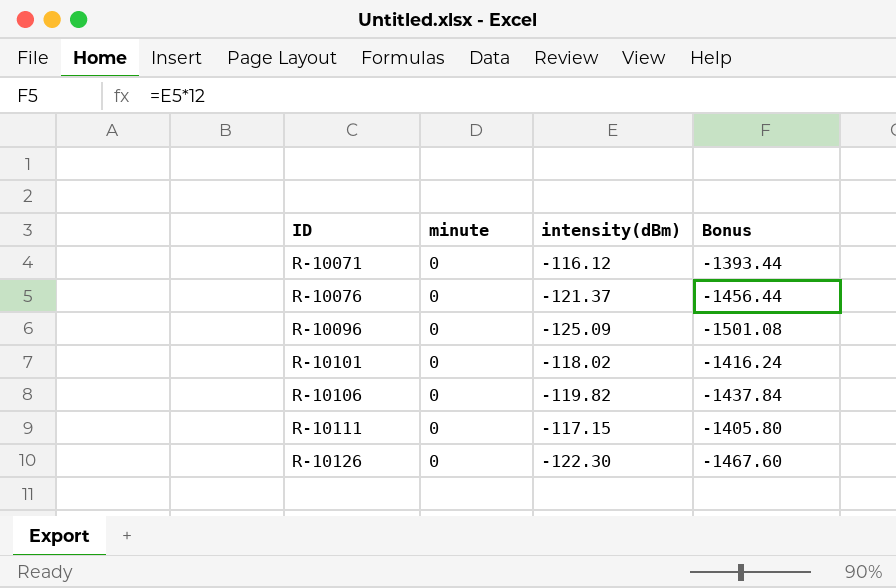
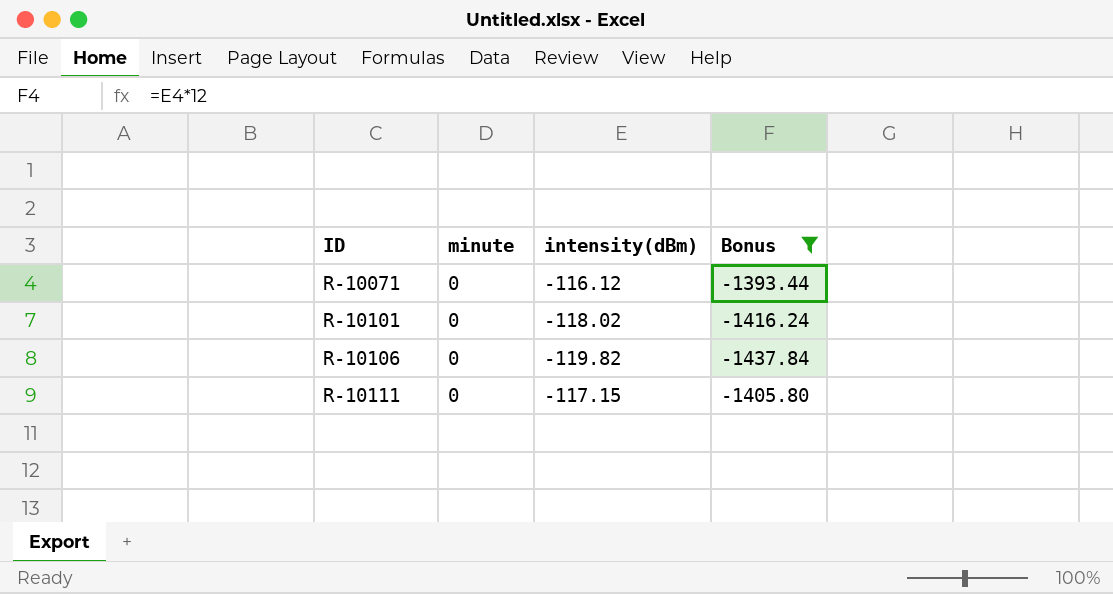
filter: none -> Bonus >= -1437.84

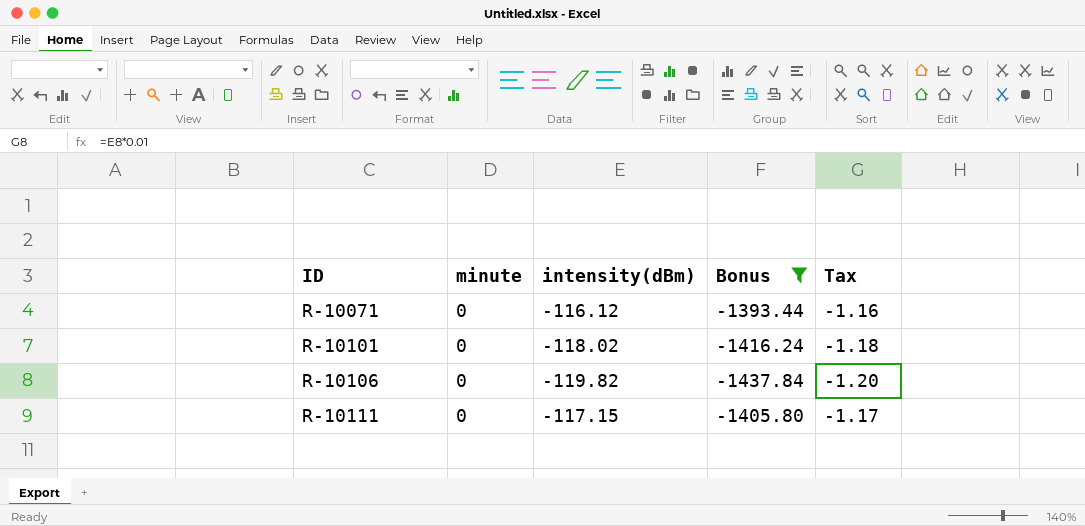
column Tax | formula: none -> [intensity(dBm)] * 0.01

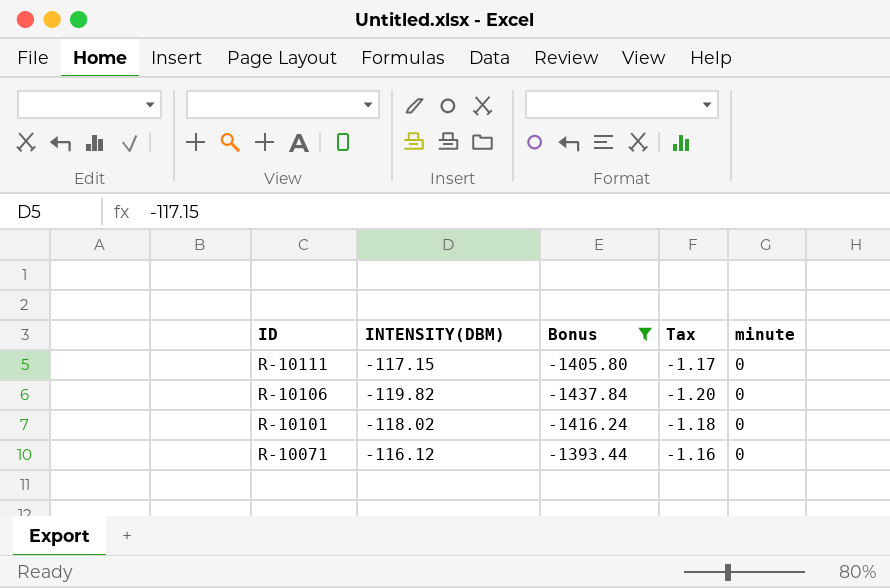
row order: ID ascending -> ID descending
column name: intensity(dBm) -> INTENSITY(DBM)
column minute | position: 2 -> 5

